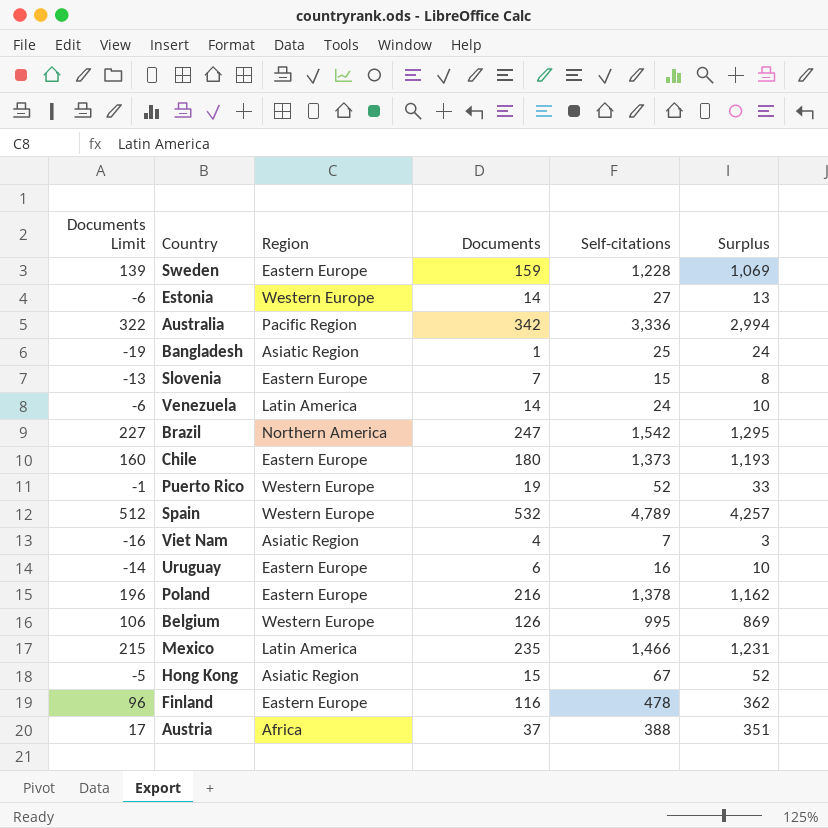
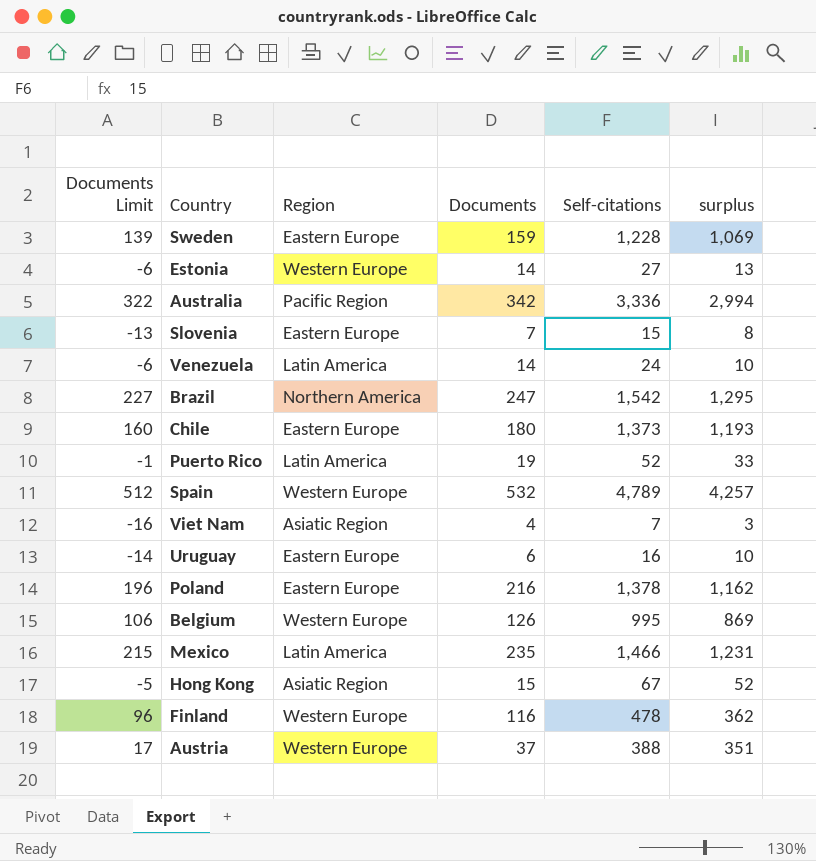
column name: Surplus -> surplus
row Bangladesh: -19 | Asiatic Region | 1 | 25 | 24 -> none
Puerto Rico | Region: Western Europe -> Latin America
Finland | Region: Eastern Europe -> Western Europe
Austria | Region: Africa -> Western Europe

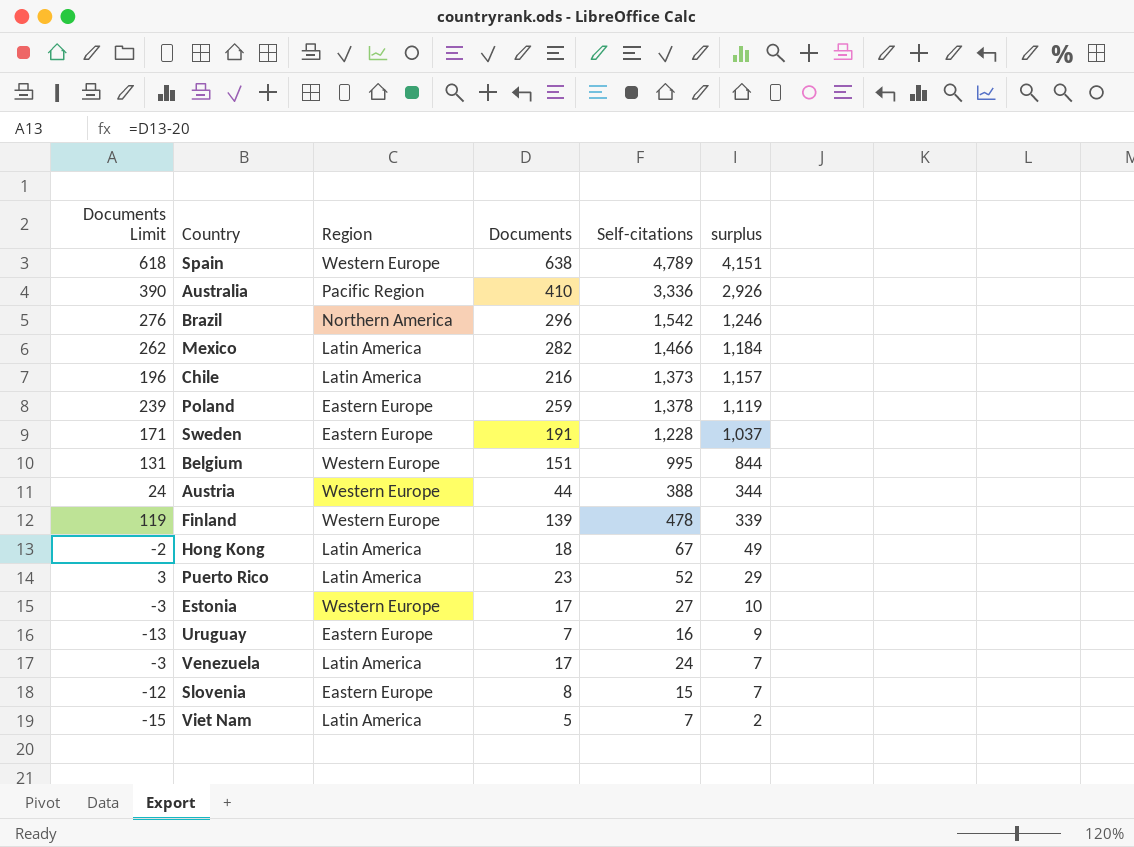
row order: none -> surplus descending
Spain | Documents Limit: 512 -> 618
Spain | Documents: 532 -> 638
Spain | surplus: 4,257 -> 4,151
Australia | Documents Limit: 322 -> 390
Australia | Documents: 342 -> 410
Australia | surplus: 2,994 -> 2,926
Brazil | Documents Limit: 227 -> 276
Brazil | Documents: 247 -> 296
Brazil | surplus: 1,295 -> 1,246
Mexico | Documents Limit: 215 -> 262
Mexico | Documents: 235 -> 282
Mexico | surplus: 1,231 -> 1,184
Chile | Documents Limit: 160 -> 196
Chile | Region: Eastern Europe -> Latin America
Chile | Documents: 180 -> 216
Chile | surplus: 1,193 -> 1,157
Poland | Documents Limit: 196 -> 239
Poland | Documents: 216 -> 259
Poland | surplus: 1,162 -> 1,119
Sweden | Documents Limit: 139 -> 171
Sweden | Documents: 159 -> 191
Sweden | surplus: 1,069 -> 1,037
Belgium | Documents Limit: 106 -> 131
Belgium | Documents: 126 -> 151
Belgium | surplus: 869 -> 844
Austria | Documents Limit: 17 -> 24
Austria | Documents: 37 -> 44
Austria | surplus: 351 -> 344
Finland | Documents Limit: 96 -> 119
Finland | Documents: 116 -> 139
Finland | surplus: 362 -> 339
Hong Kong | Documents Limit: -5 -> -2
Hong Kong | Region: Asiatic Region -> Latin America
Hong Kong | Documents: 15 -> 18
Hong Kong | surplus: 52 -> 49
Puerto Rico | Documents Limit: -1 -> 3
Puerto Rico | Documents: 19 -> 23
Puerto Rico | surplus: 33 -> 29
Estonia | Documents Limit: -6 -> -3
Estonia | Documents: 14 -> 17
Estonia | surplus: 13 -> 10
Uruguay | Documents Limit: -14 -> -13
Uruguay | Documents: 6 -> 7
Uruguay | surplus: 10 -> 9
Venezuela | Documents Limit: -6 -> -3
Venezuela | Documents: 14 -> 17
Venezuela | surplus: 10 -> 7
Slovenia | Documents Limit: -13 -> -12
Slovenia | Documents: 7 -> 8
Slovenia | surplus: 8 -> 7
Viet Nam | Documents Limit: -16 -> -15
Viet Nam | Region: Asiatic Region -> Latin America
Viet Nam | Documents: 4 -> 5
Viet Nam | surplus: 3 -> 2

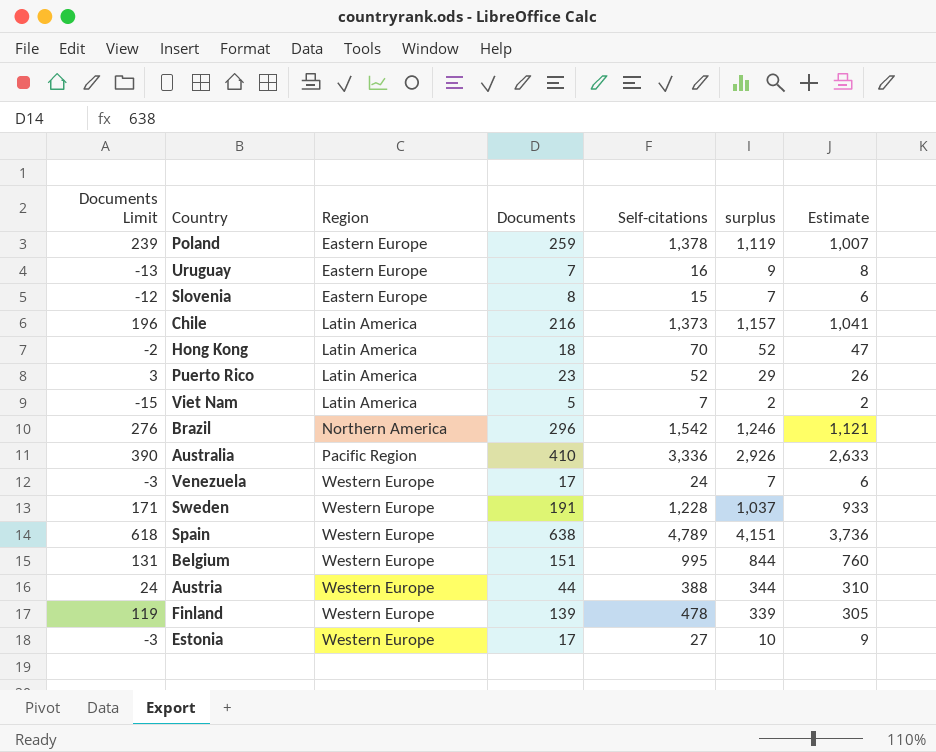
row order: surplus descending -> Region ascending
column Estimate | formula: none -> [surplus] * 0.9
row Mexico: 262 | Latin America | 282 | 1,466 | 1,184 -> none
Hong Kong | Self-citations: 67 -> 70
Hong Kong | surplus: 49 -> 52
Venezuela | Region: Latin America -> Western Europe
Sweden | Region: Eastern Europe -> Western Europe

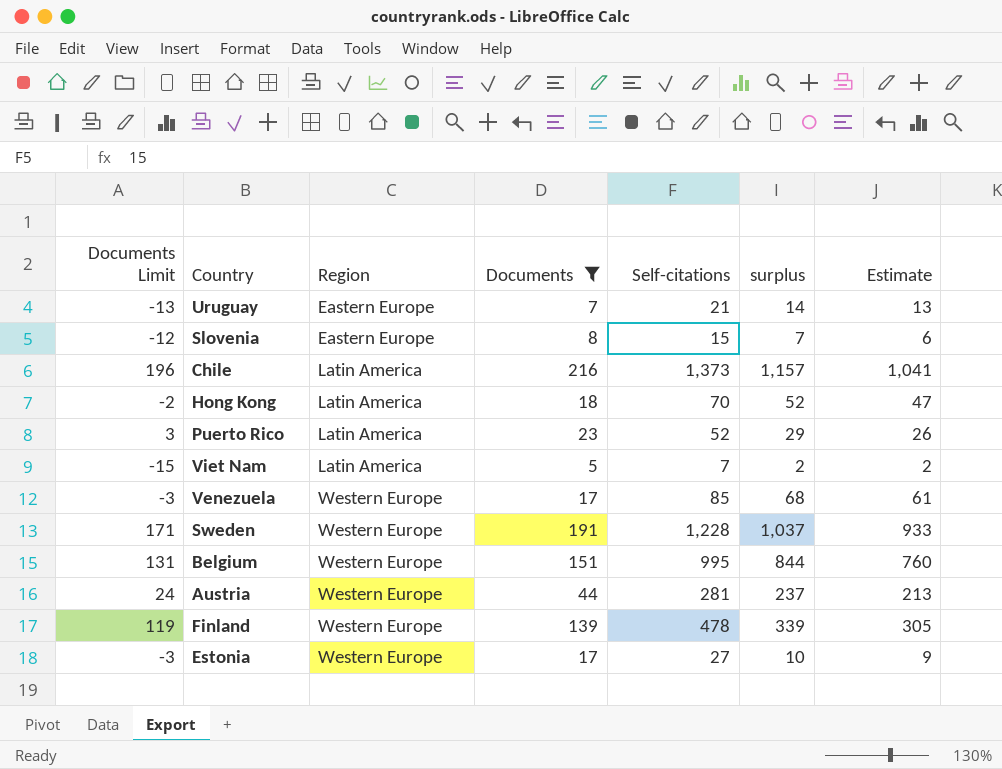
filter: none -> Documents <= 216
Uruguay | Self-citations: 16 -> 21
Uruguay | surplus: 9 -> 14
Uruguay | Estimate: 8 -> 13
Venezuela | Self-citations: 24 -> 85
Venezuela | surplus: 7 -> 68
Venezuela | Estimate: 6 -> 61
Austria | Self-citations: 388 -> 281
Austria | surplus: 344 -> 237
Austria | Estimate: 310 -> 213

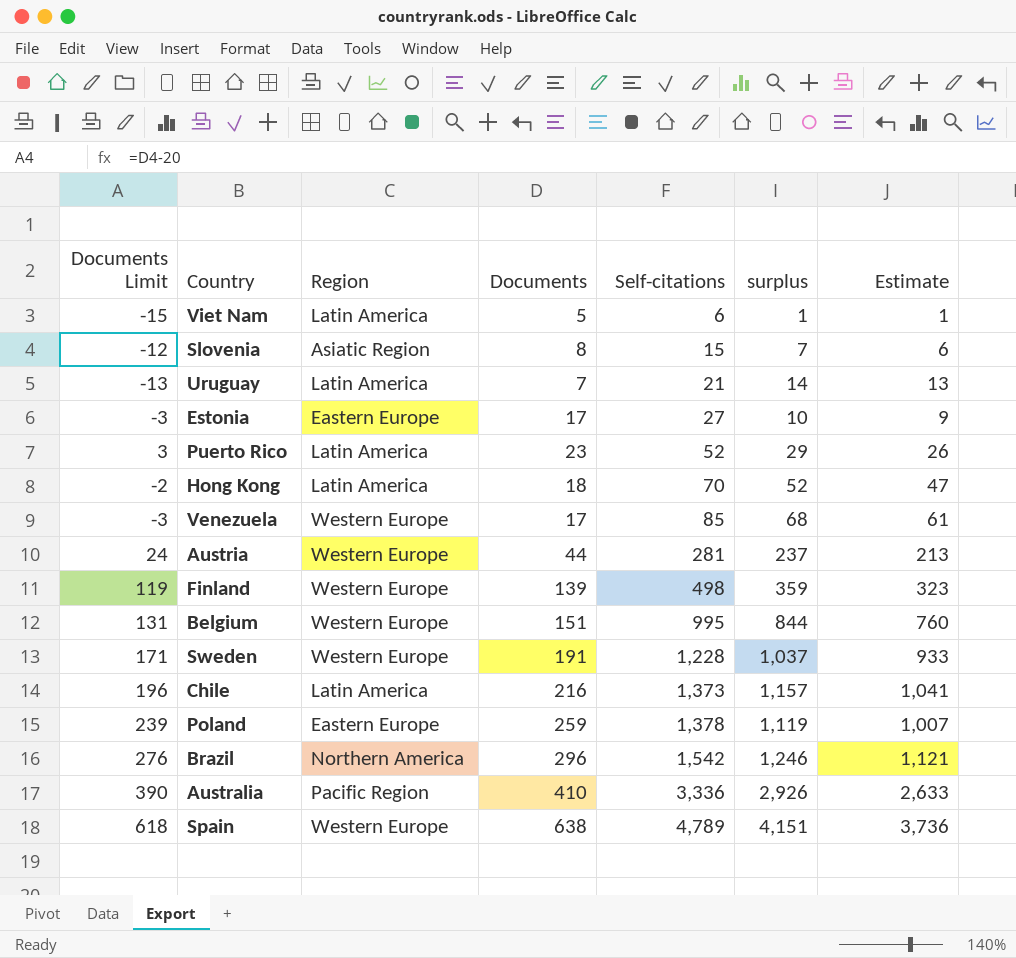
filter: Documents <= 216 -> none
row order: Region ascending -> Self-citations ascending
Viet Nam | Self-citations: 7 -> 6
Viet Nam | surplus: 2 -> 1
Viet Nam | Estimate: 2 -> 1
Slovenia | Region: Eastern Europe -> Asiatic Region
Uruguay | Region: Eastern Europe -> Latin America
Estonia | Region: Western Europe -> Eastern Europe
Finland | Self-citations: 478 -> 498
Finland | surplus: 339 -> 359
Finland | Estimate: 305 -> 323

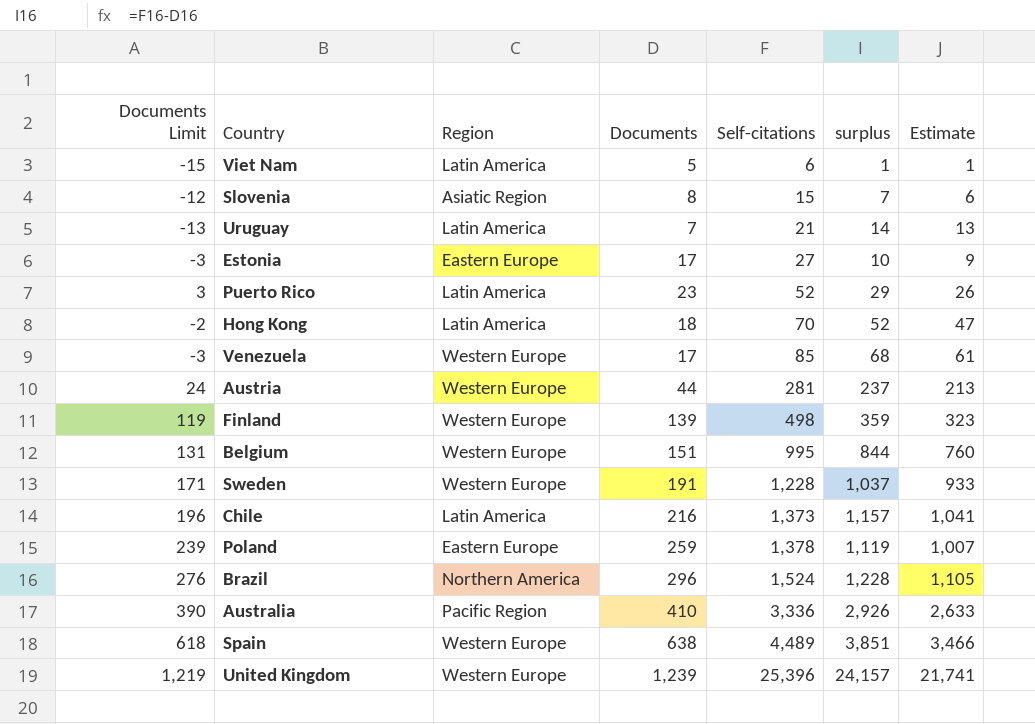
Brazil | Self-citations: 1,542 -> 1,524
Brazil | surplus: 1,246 -> 1,228
Brazil | Estimate: 1,121 -> 1,105
Spain | Self-citations: 4,789 -> 4,489
Spain | surplus: 4,151 -> 3,851
Spain | Estimate: 3,736 -> 3,466
row United Kingdom: none -> 1,219 | Western Europe | 1,239 | 25,396 | 24,157 | 21,741

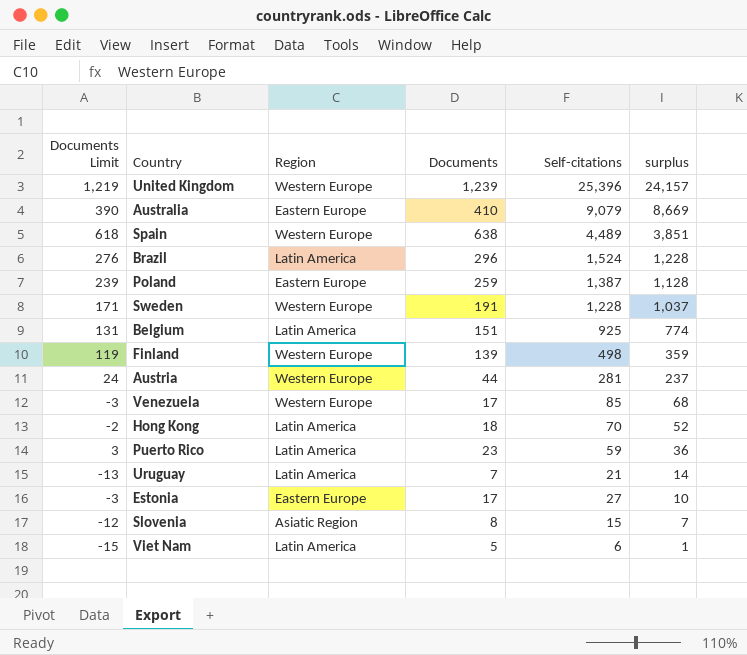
row order: Self-citations ascending -> surplus descending
column Estimate | formula: [surplus] * 0.9 -> none
row Chile: 196 | Latin America | 216 | 1,373 | 1,157 | 1,041 -> none
Australia | Region: Pacific Region -> Eastern Europe
Australia | Self-citations: 3,336 -> 9,079
Australia | surplus: 2,926 -> 8,669
Brazil | Region: Northern America -> Latin America
Poland | Self-citations: 1,378 -> 1,387
Poland | surplus: 1,119 -> 1,128
Belgium | Region: Western Europe -> Latin America
Belgium | Self-citations: 995 -> 925
Belgium | surplus: 844 -> 774
Puerto Rico | Self-citations: 52 -> 59
Puerto Rico | surplus: 29 -> 36

